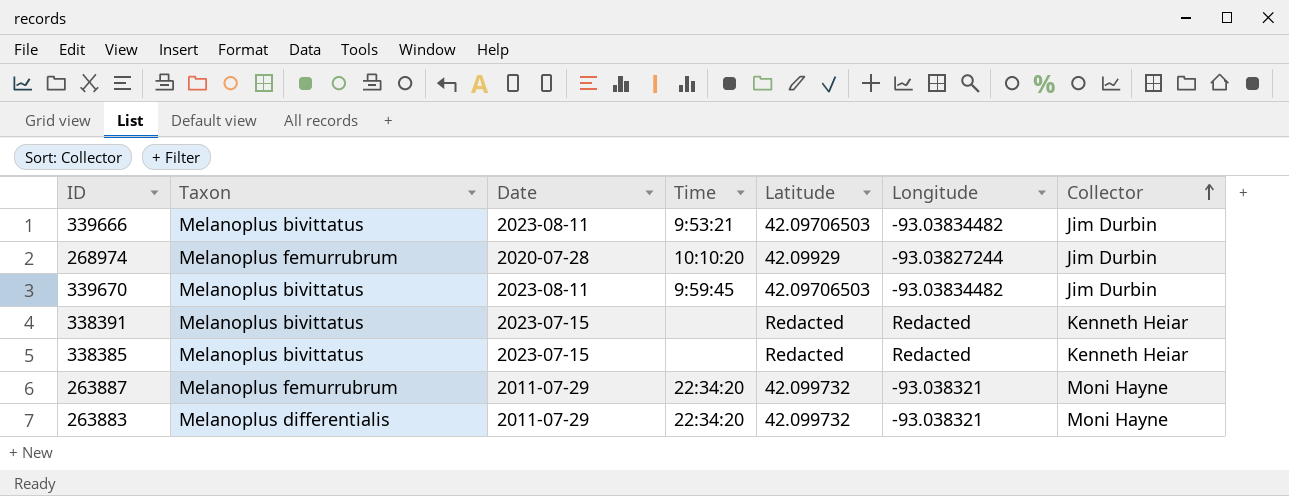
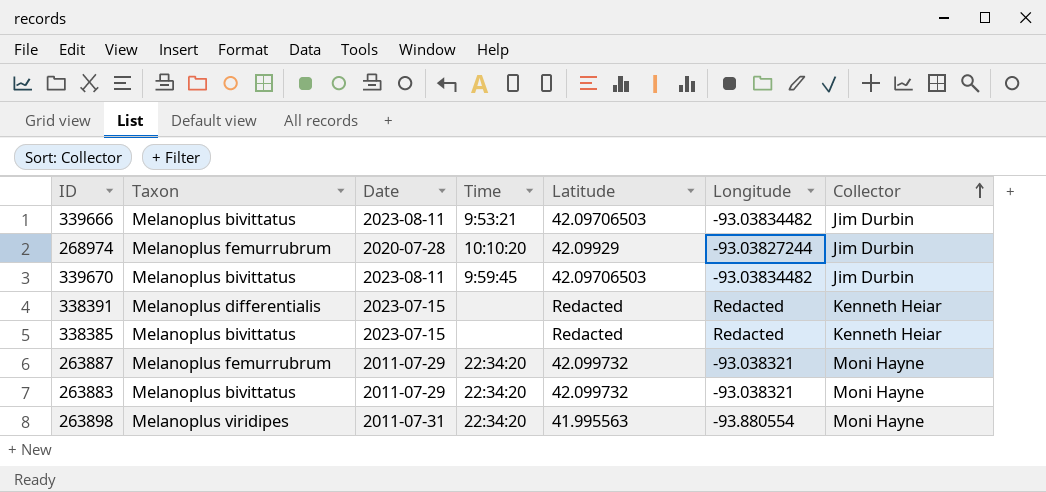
338391 | Taxon: Melanoplus bivittatus -> Melanoplus differentialis
263883 | Taxon: Melanoplus differentialis -> Melanoplus bivittatus
row 263898: none -> Melanoplus viridipes | 2011-07-31 | 22:34:20 | 41.995563 | -93.880554 | Moni Hayne

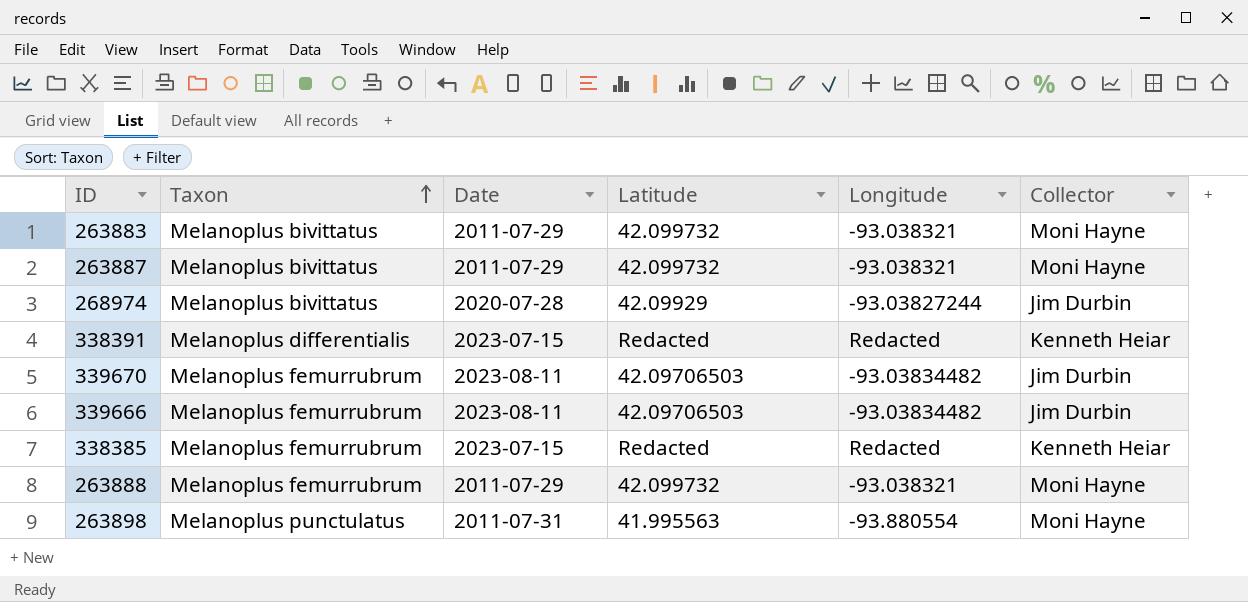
row order: Collector ascending -> Taxon ascending
column Time | position: 4 -> none
263887 | Taxon: Melanoplus femurrubrum -> Melanoplus bivittatus
268974 | Taxon: Melanoplus femurrubrum -> Melanoplus bivittatus
339670 | Taxon: Melanoplus bivittatus -> Melanoplus femurrubrum
339666 | Taxon: Melanoplus bivittatus -> Melanoplus femurrubrum
338385 | Taxon: Melanoplus bivittatus -> Melanoplus femurrubrum
row 263888: none -> Melanoplus femurrubrum | 2011-07-29 | 42.099732 | -93.038321 | Moni Hayne
263898 | Taxon: Melanoplus viridipes -> Melanoplus punctulatus

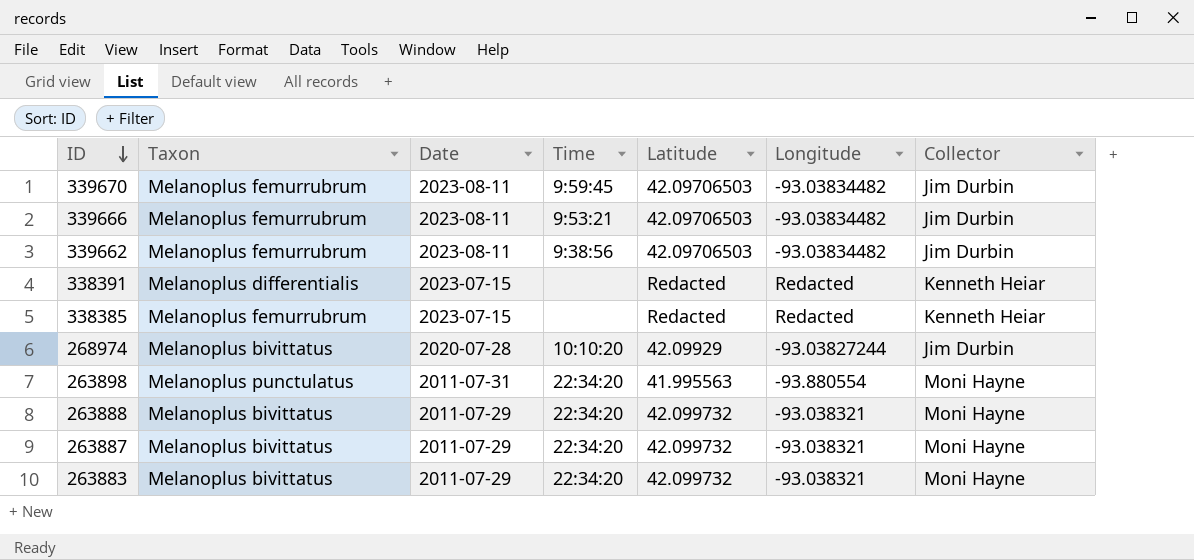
row order: Taxon ascending -> ID descending
column Time | position: none -> 4
row 339662: none -> Melanoplus femurrubrum | 2023-08-11 | 9:38:56 | 42.09706503 | -93.03834482 | Jim Durbin
263888 | Taxon: Melanoplus femurrubrum -> Melanoplus bivittatus

